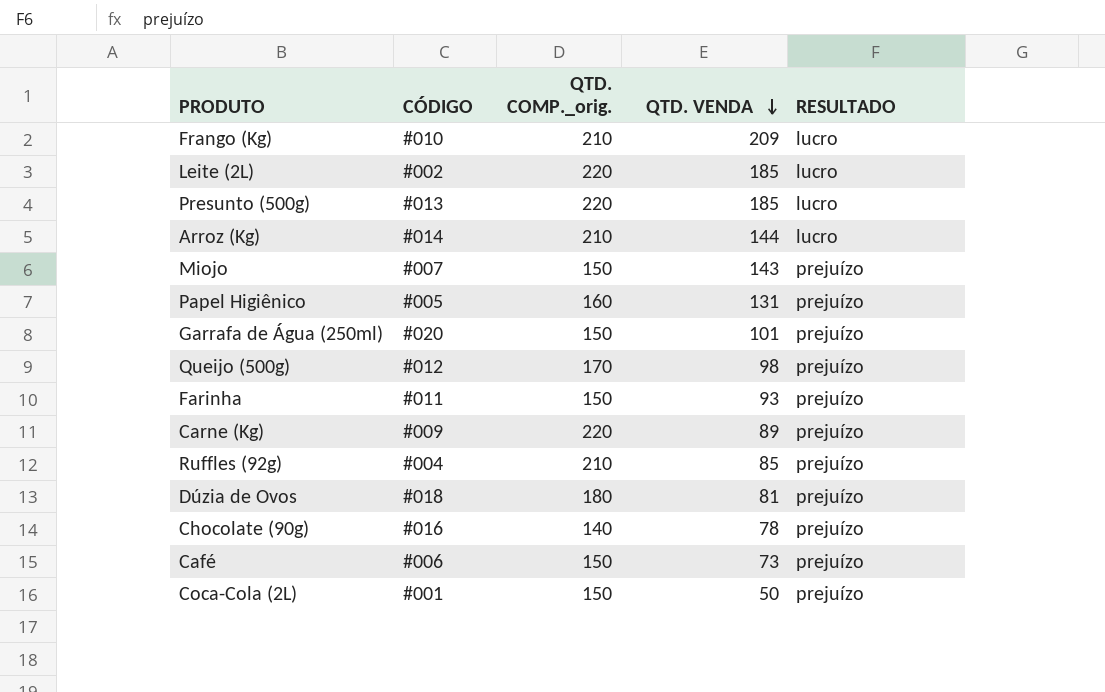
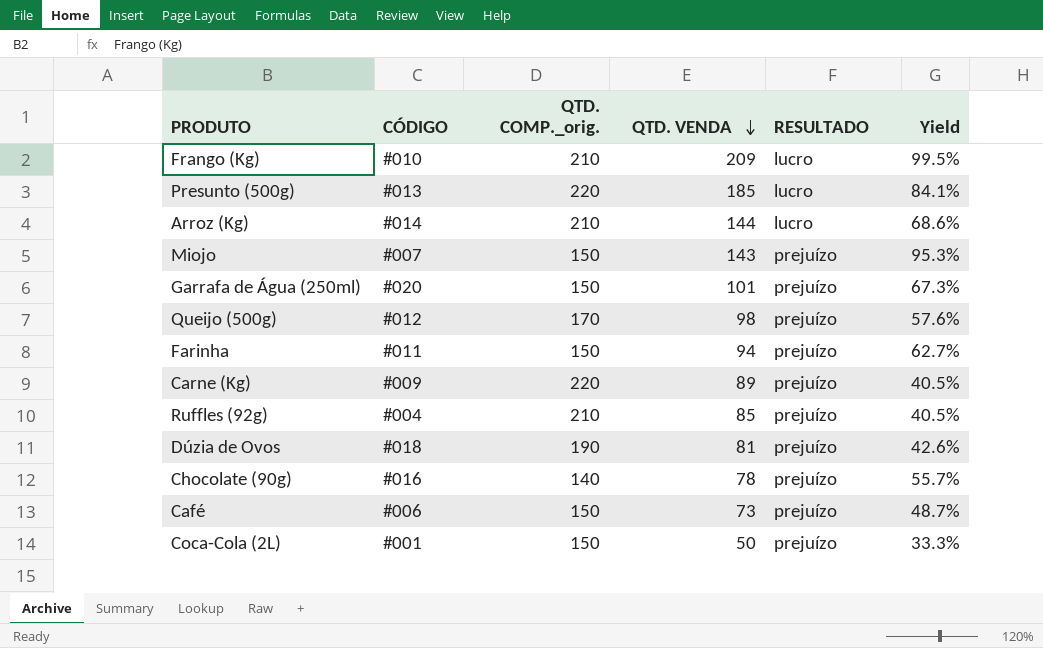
column Yield | formula: none -> [QTD. VENDA] / [QTD. COMP._orig.]
row Leite (2L): #002 | 220 | 185 | lucro -> none
row Papel Higiênico: #005 | 160 | 131 | prejuízo -> none
Farinha | QTD. VENDA: 93 -> 94
Dúzia de Ovos | QTD. COMP._orig.: 180 -> 190

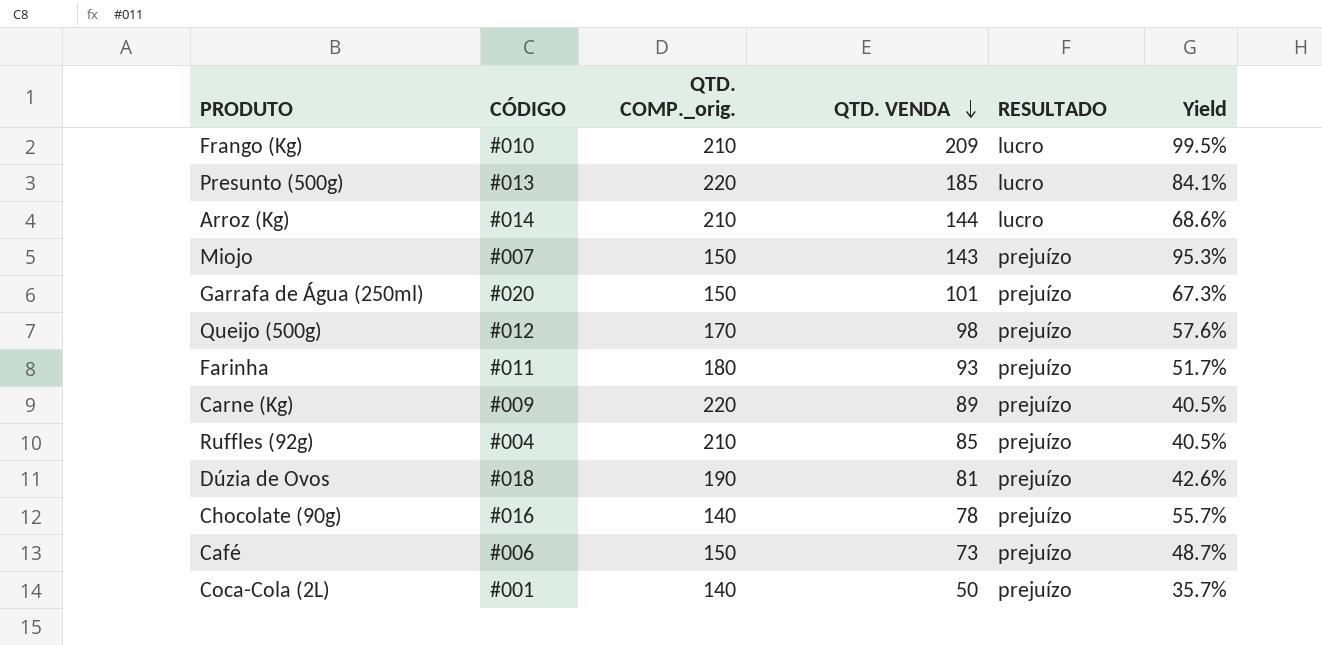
Farinha | QTD. COMP._orig.: 150 -> 180
Farinha | QTD. VENDA: 94 -> 93
Farinha | Yield: 62.7% -> 51.7%
Coca-Cola (2L) | QTD. COMP._orig.: 150 -> 140
Coca-Cola (2L) | Yield: 33.3% -> 35.7%

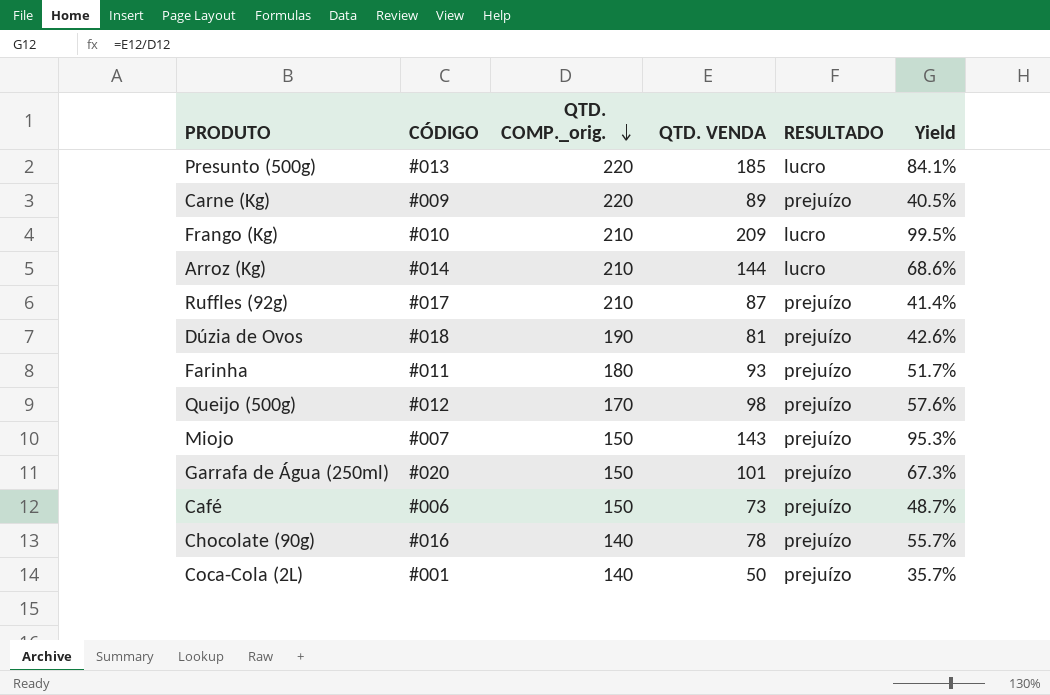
row order: QTD. VENDA descending -> QTD. COMP._orig. descending
Ruffles (92g) | CÓDIGO: #004 -> #017
Ruffles (92g) | QTD. VENDA: 85 -> 87
Ruffles (92g) | Yield: 40.5% -> 41.4%

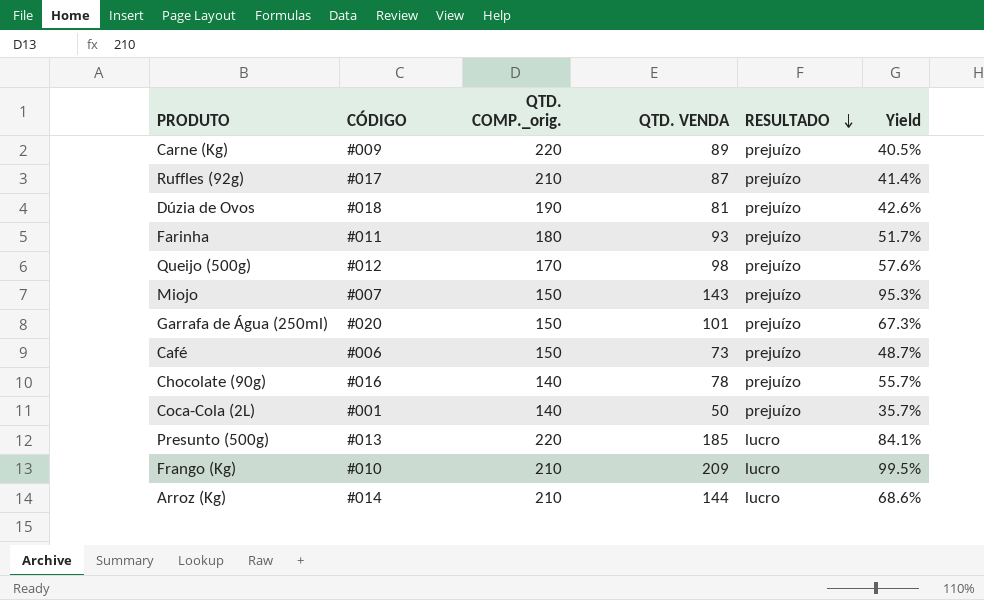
row order: QTD. COMP._orig. descending -> RESULTADO descending

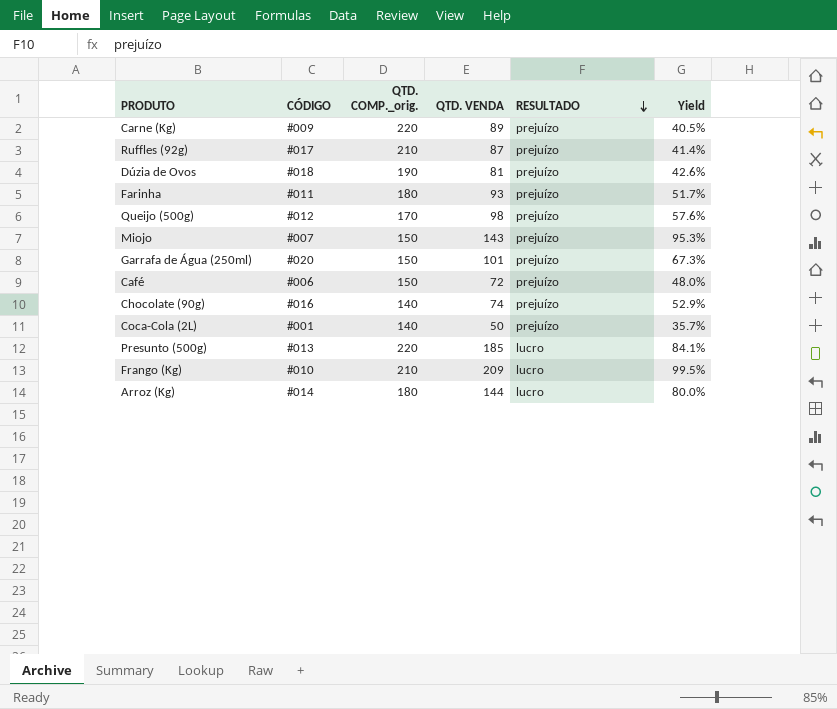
Café | QTD. VENDA: 73 -> 72
Café | Yield: 48.7% -> 48.0%
Chocolate (90g) | QTD. VENDA: 78 -> 74
Chocolate (90g) | Yield: 55.7% -> 52.9%
Arroz (Kg) | QTD. COMP._orig.: 210 -> 180
Arroz (Kg) | Yield: 68.6% -> 80.0%

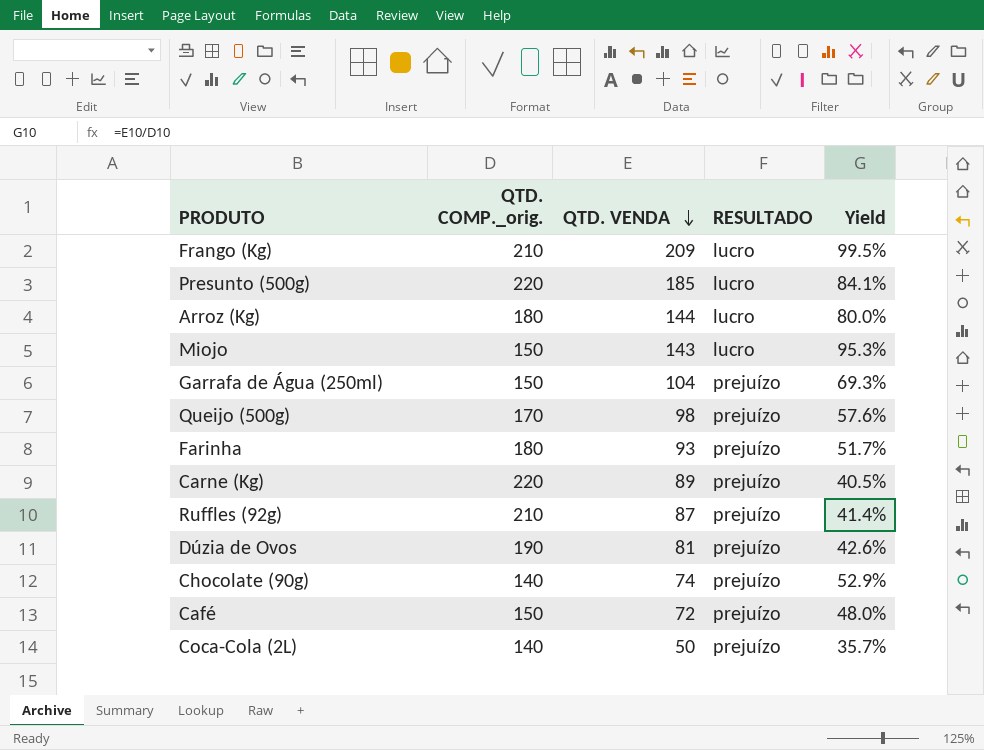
row order: RESULTADO descending -> QTD. VENDA descending
column CÓDIGO | position: 2 -> none
Miojo | RESULTADO: prejuízo -> lucro
Garrafa de Água (250ml) | QTD. VENDA: 101 -> 104
Garrafa de Água (250ml) | Yield: 67.3% -> 69.3%

